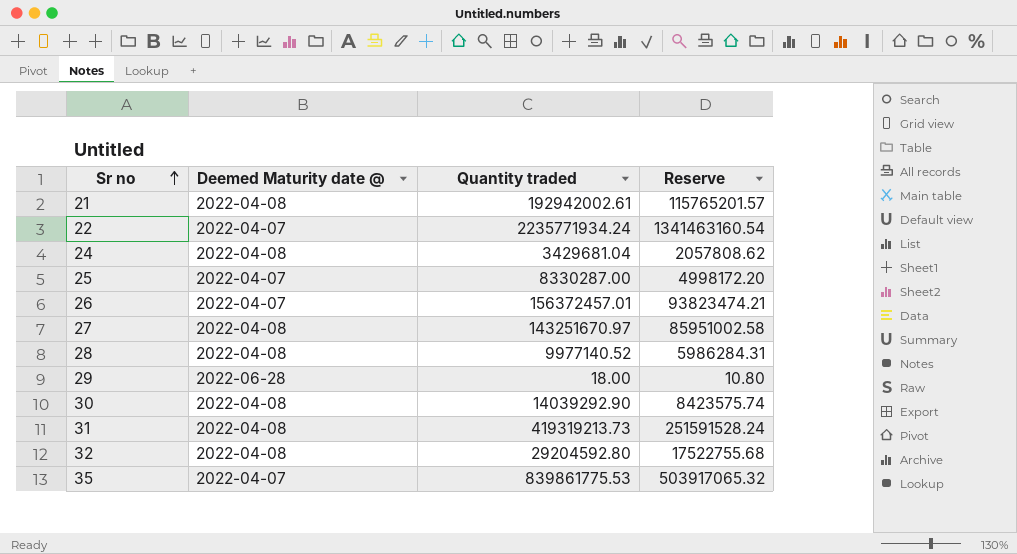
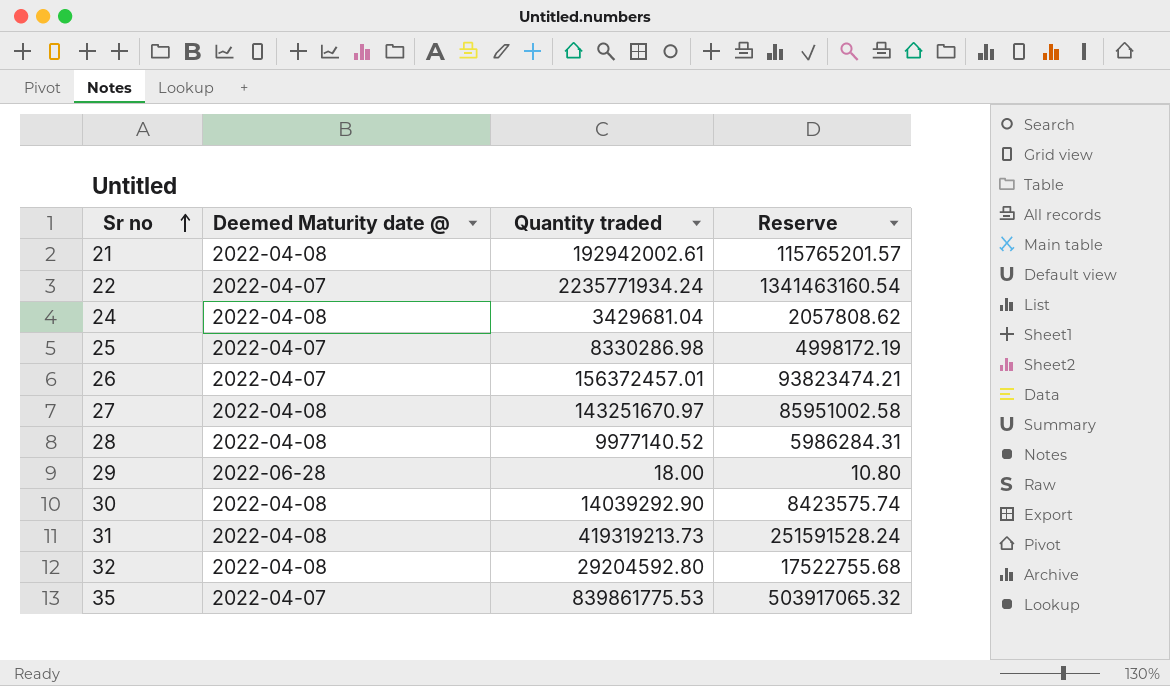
25 | Quantity traded: 8330287.00 -> 8330286.98
25 | Reserve: 4998172.20 -> 4998172.19

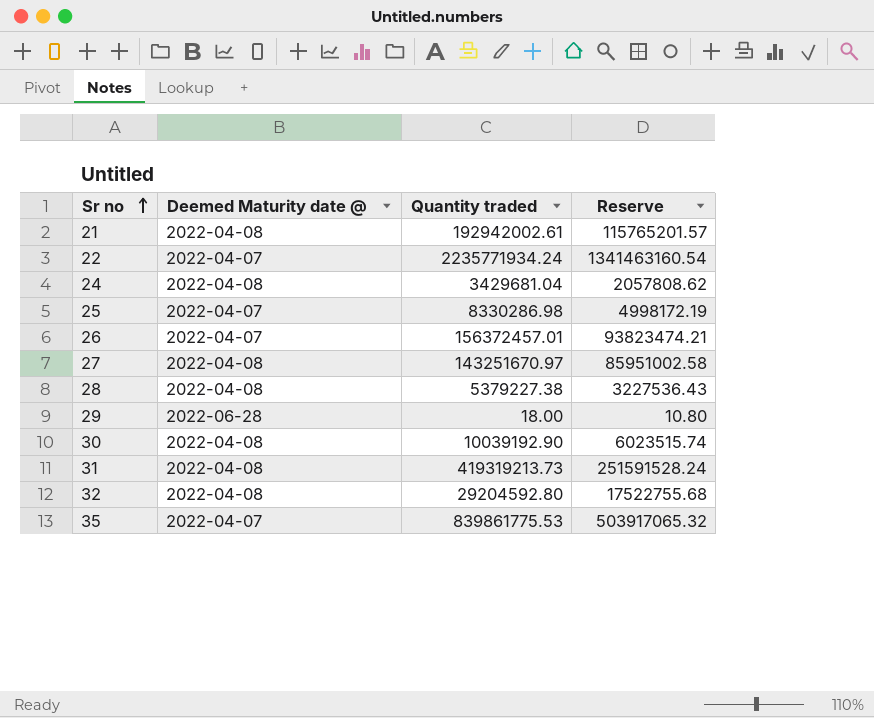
28 | Quantity traded: 9977140.52 -> 5379227.38
28 | Reserve: 5986284.31 -> 3227536.43
30 | Quantity traded: 14039292.90 -> 10039192.90
30 | Reserve: 8423575.74 -> 6023515.74

